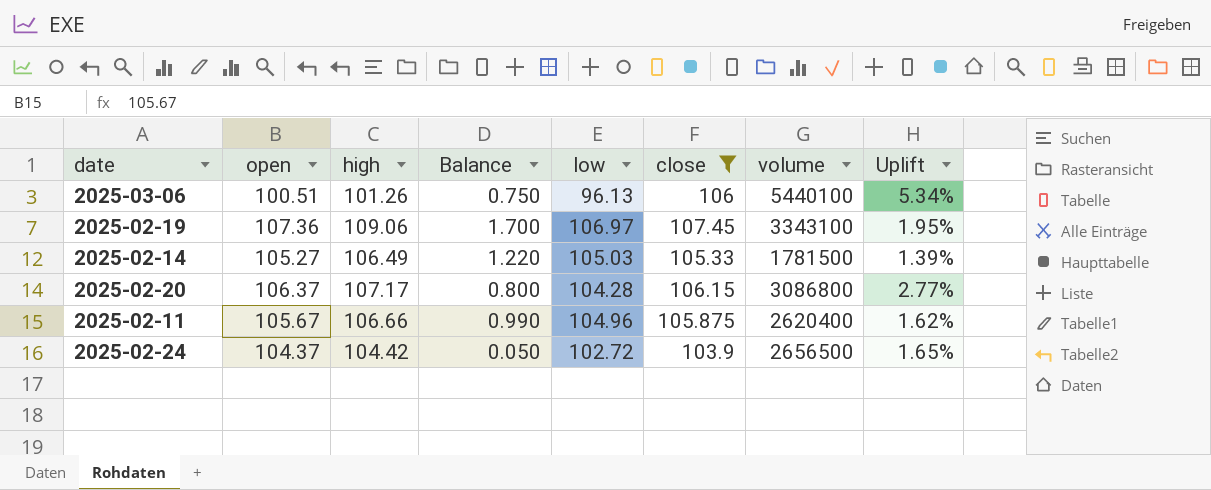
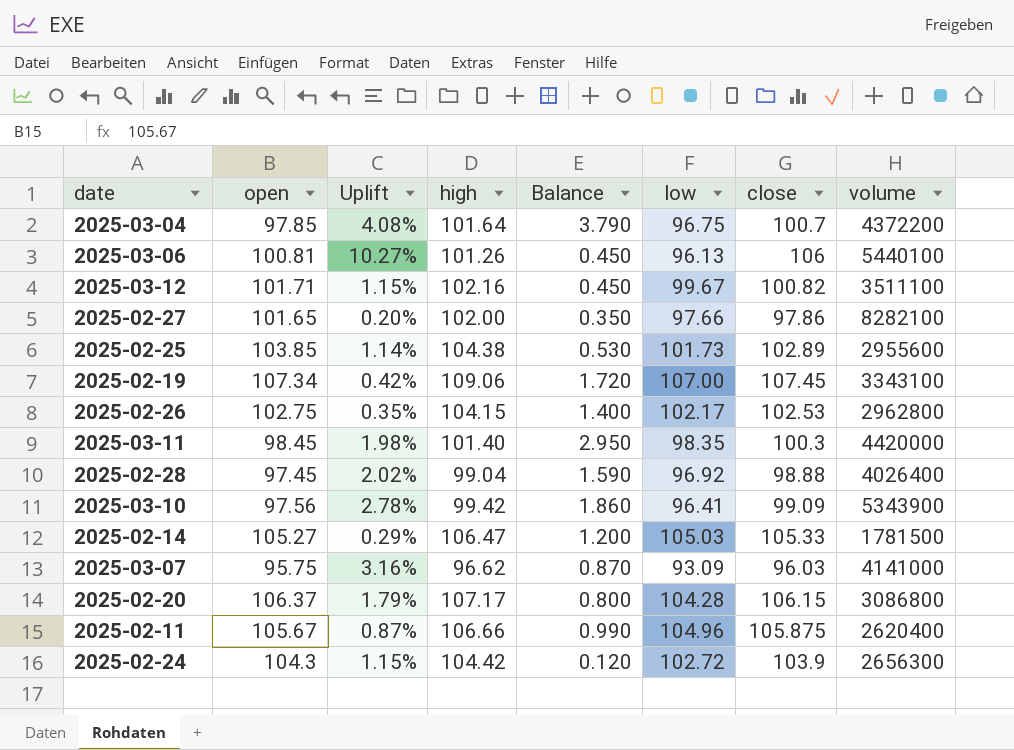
filter: close >= 103.9 -> none
column Uplift | formula: ([high] - [low]) / [low] -> ([close] - [low]) / [low]
column Uplift | position: 8 -> 3
2025-03-06 | open: 100.51 -> 100.81
2025-03-06 | Balance: 0.750 -> 0.450
2025-02-19 | open: 107.36 -> 107.34
2025-02-19 | Balance: 1.700 -> 1.720
2025-02-19 | low: 106.97 -> 107.00
2025-02-14 | high: 106.49 -> 106.47
2025-02-14 | Balance: 1.220 -> 1.200
2025-02-24 | open: 104.37 -> 104.3
2025-02-24 | Balance: 0.050 -> 0.120
2025-02-24 | volume: 2656500 -> 2656300

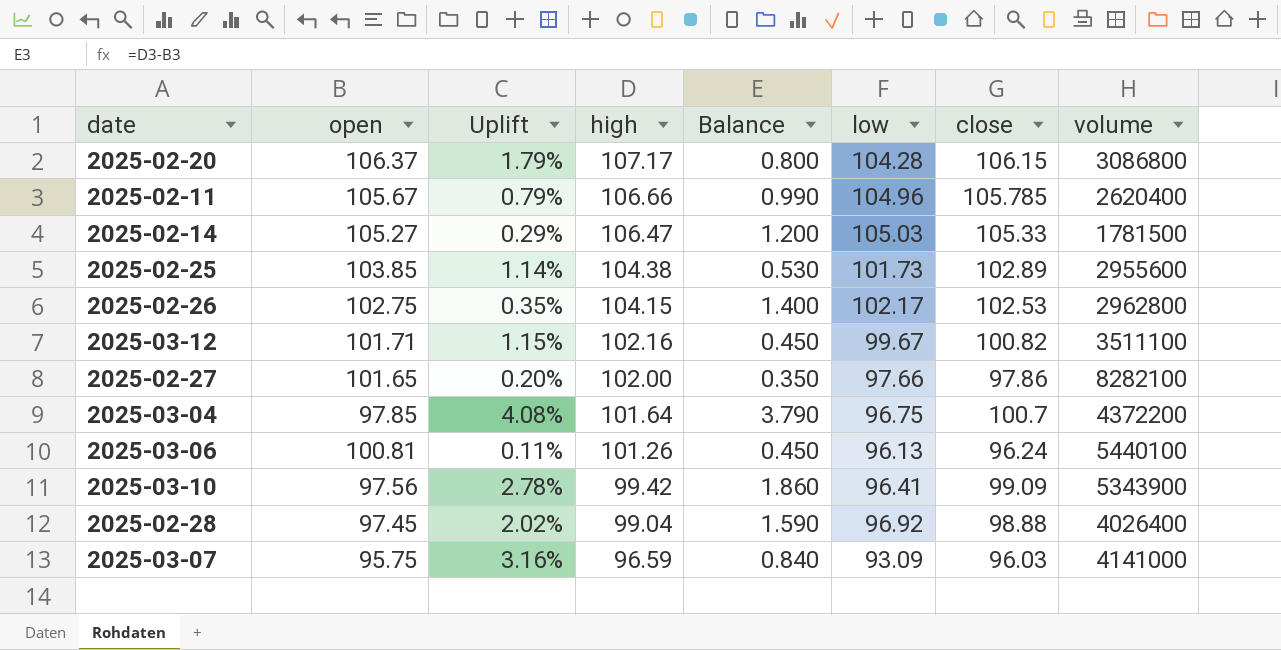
row order: none -> high descending
row 2025-02-19: 107.34 | 0.42% | 109.06 | 1.720 | 107.00 | 107.45 | 3343100 -> none
row 2025-03-11: 98.45 | 1.98% | 101.40 | 2.950 | 98.35 | 100.3 | 4420000 -> none
row 2025-02-24: 104.3 | 1.15% | 104.42 | 0.120 | 102.72 | 103.9 | 2656300 -> none
2025-02-11 | Uplift: 0.87% -> 0.79%
2025-02-11 | close: 105.875 -> 105.785
2025-03-06 | Uplift: 10.27% -> 0.11%
2025-03-06 | close: 106 -> 96.24
2025-03-07 | high: 96.62 -> 96.59
2025-03-07 | Balance: 0.870 -> 0.840

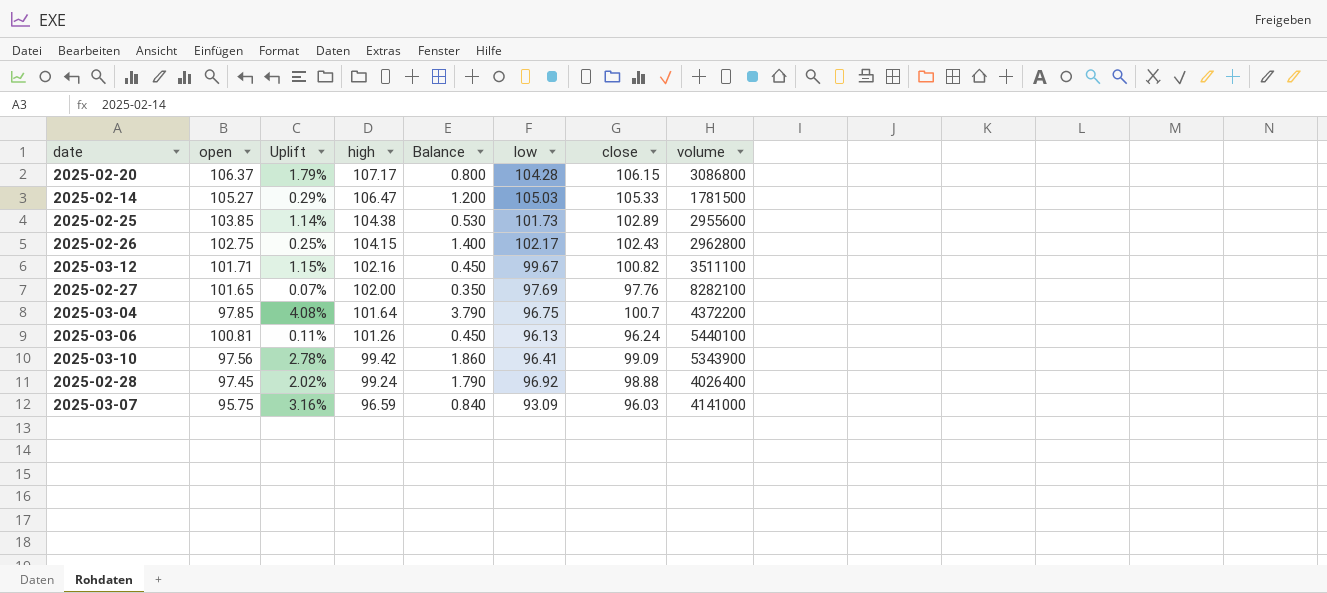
row 2025-02-11: 105.67 | 0.79% | 106.66 | 0.990 | 104.96 | 105.785 | 2620400 -> none
2025-02-26 | Uplift: 0.35% -> 0.25%
2025-02-26 | close: 102.53 -> 102.43
2025-02-27 | Uplift: 0.20% -> 0.07%
2025-02-27 | low: 97.66 -> 97.69
2025-02-27 | close: 97.86 -> 97.76
2025-02-28 | high: 99.04 -> 99.24
2025-02-28 | Balance: 1.590 -> 1.790

